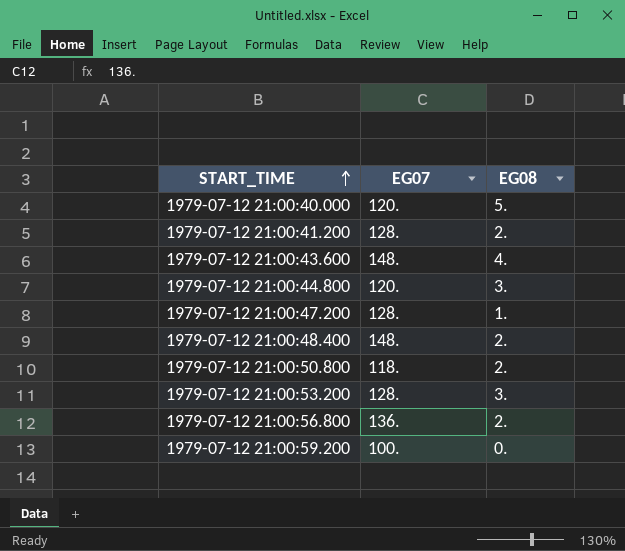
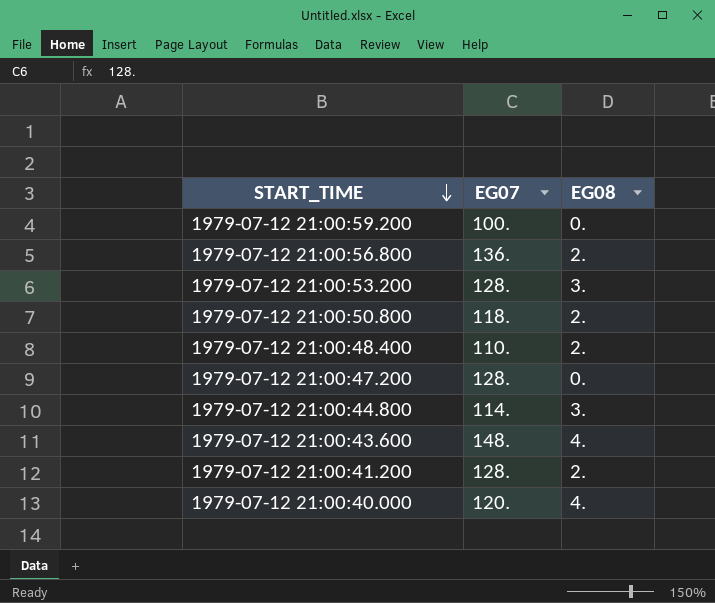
row order: START_TIME ascending -> START_TIME descending
1979-07-12 21:00:48.400 | EG07: 148. -> 110.
1979-07-12 21:00:47.200 | EG08: 1. -> 0.
1979-07-12 21:00:44.800 | EG07: 120. -> 114.
1979-07-12 21:00:40.000 | EG08: 5. -> 4.

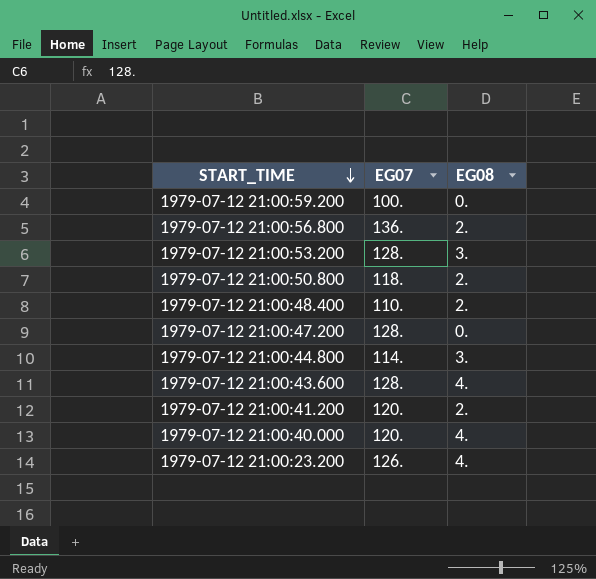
1979-07-12 21:00:43.600 | EG07: 148. -> 128.
1979-07-12 21:00:41.200 | EG07: 128. -> 120.
row 1979-07-12 21:00:23.200: none -> 126. | 4.

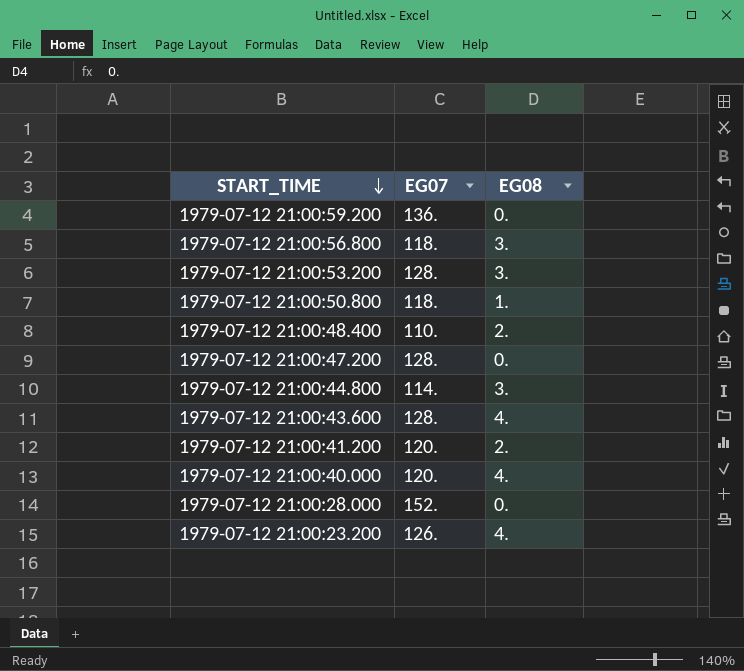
1979-07-12 21:00:59.200 | EG07: 100. -> 136.
1979-07-12 21:00:56.800 | EG07: 136. -> 118.
1979-07-12 21:00:56.800 | EG08: 2. -> 3.
1979-07-12 21:00:50.800 | EG08: 2. -> 1.
row 1979-07-12 21:00:28.000: none -> 152. | 0.

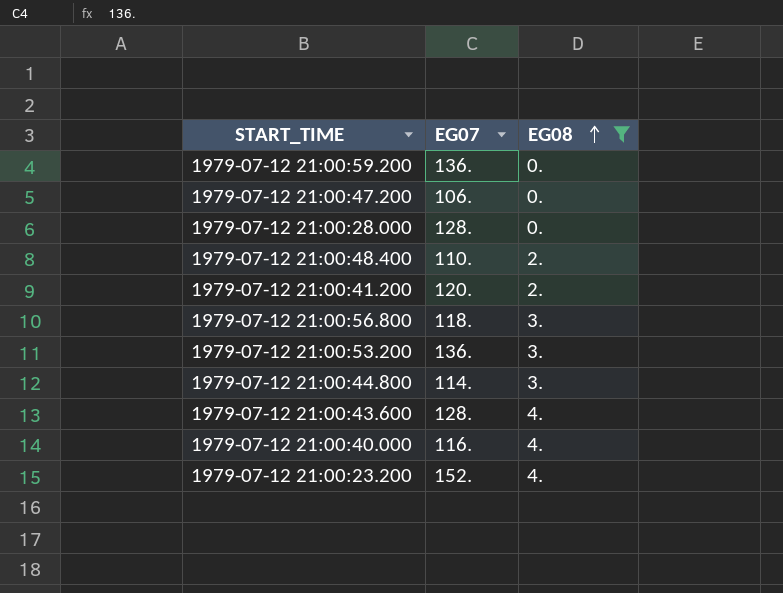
filter: none -> EG08 != 1.
row order: START_TIME descending -> EG08 ascending
1979-07-12 21:00:47.200 | EG07: 128. -> 106.
1979-07-12 21:00:28.000 | EG07: 152. -> 128.
1979-07-12 21:00:53.200 | EG07: 128. -> 136.
1979-07-12 21:00:40.000 | EG07: 120. -> 116.
1979-07-12 21:00:23.200 | EG07: 126. -> 152.

